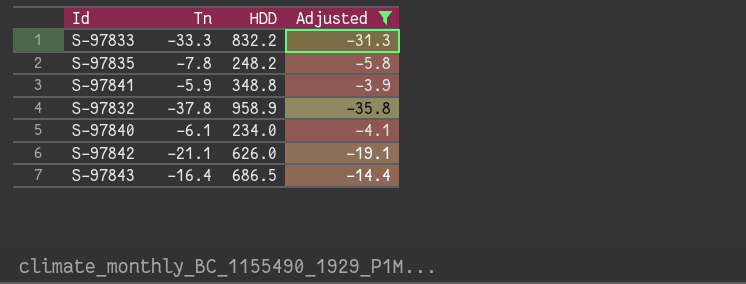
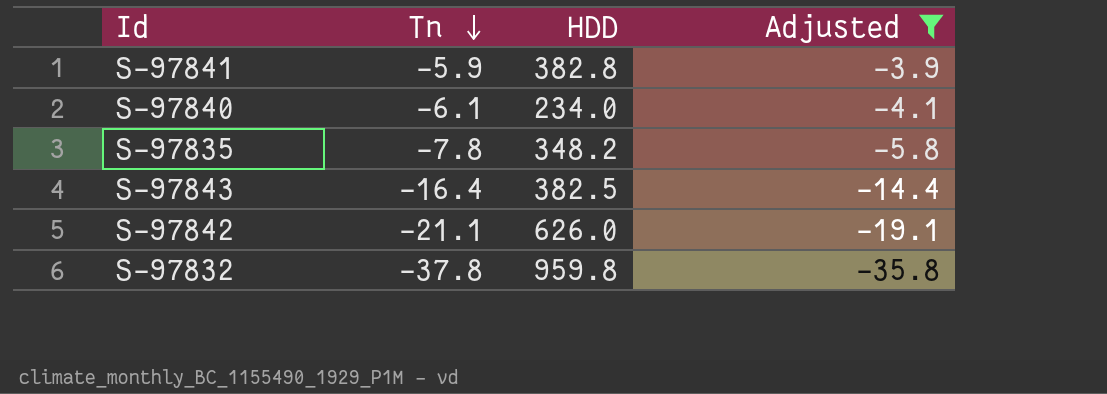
row order: none -> Tn descending
row S-97833: -33.3 | 832.2 | -31.3 -> none
S-97841 | HDD: 348.8 -> 382.8
S-97835 | HDD: 248.2 -> 348.2
S-97843 | HDD: 686.5 -> 382.5
S-97832 | HDD: 958.9 -> 959.8

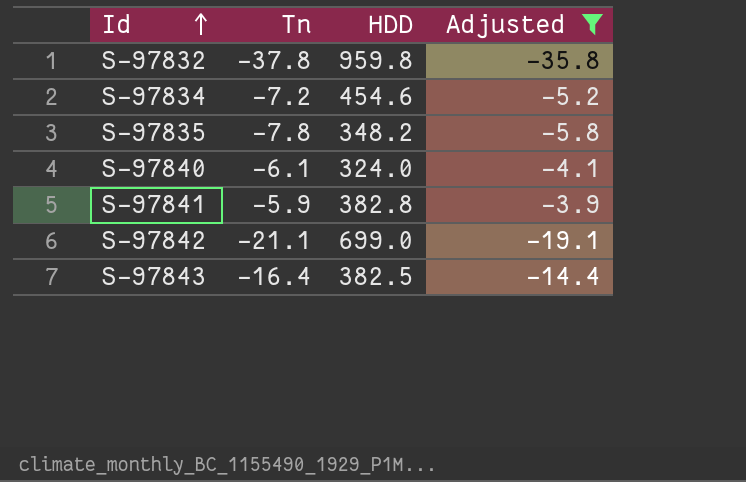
row order: Tn descending -> Id ascending
row S-97834: none -> -7.2 | 454.6 | -5.2
S-97840 | HDD: 234.0 -> 324.0
S-97842 | HDD: 626.0 -> 699.0

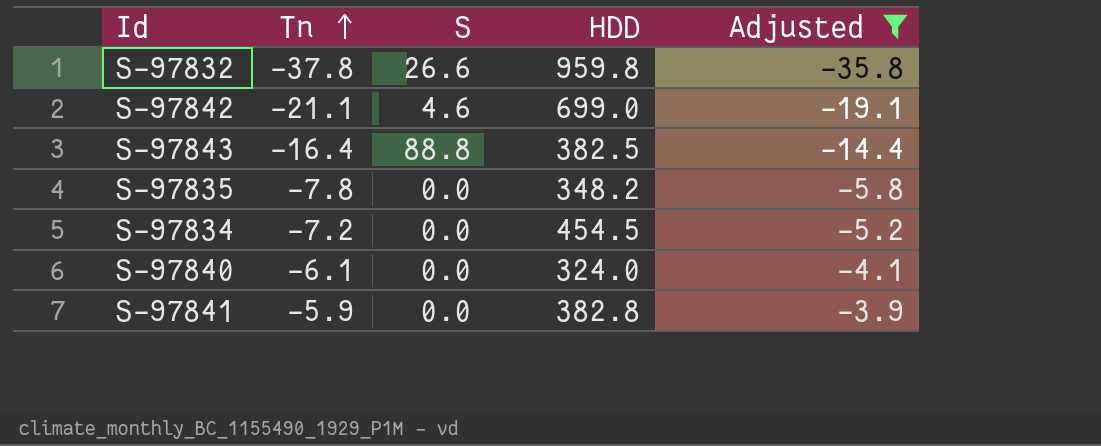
row order: Id ascending -> Tn ascending
column S | position: none -> 3
S-97834 | HDD: 454.6 -> 454.5

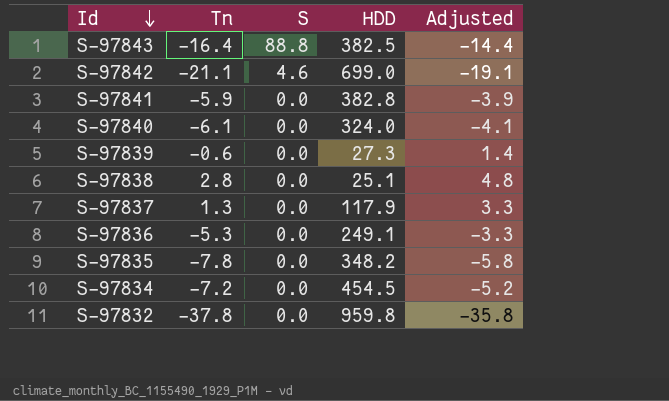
filter: Adjusted <= -3.9 -> none
row order: Tn ascending -> Id descending
S-97832 | S: 26.6 -> 0.0

